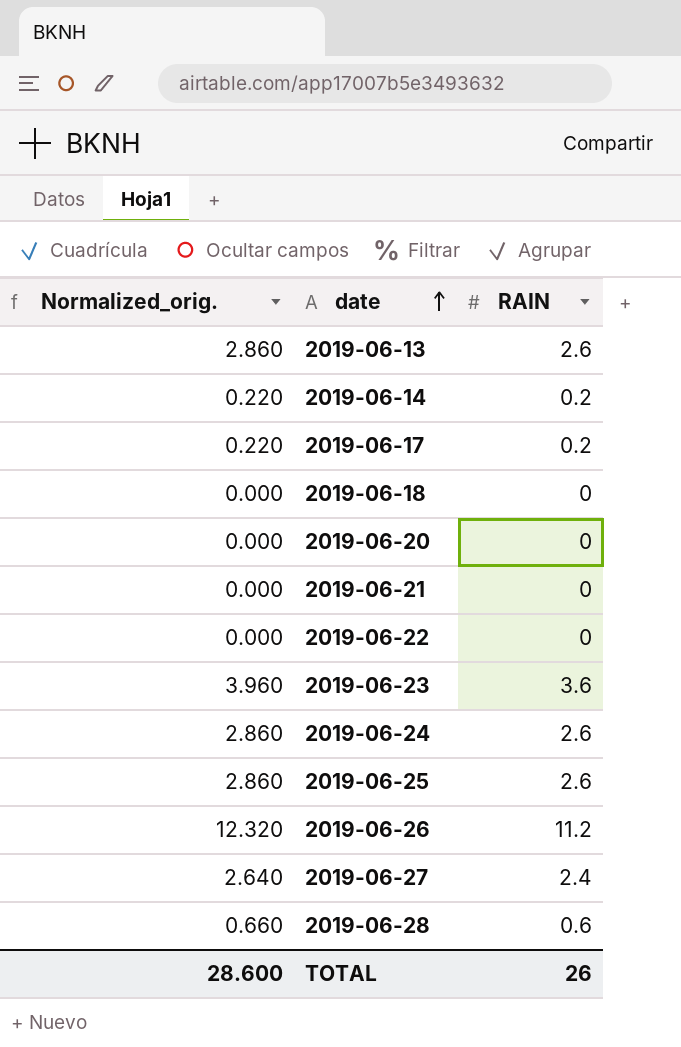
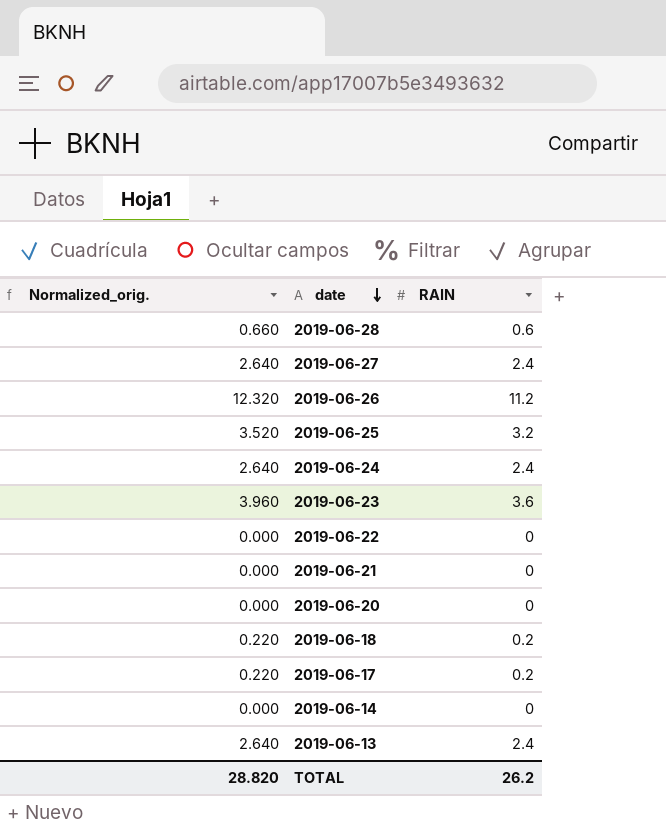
row order: date ascending -> date descending
2019-06-25 | Normalized_orig.: 2.860 -> 3.520
2019-06-25 | RAIN: 2.6 -> 3.2
2019-06-24 | Normalized_orig.: 2.860 -> 2.640
2019-06-24 | RAIN: 2.6 -> 2.4
2019-06-18 | Normalized_orig.: 0.000 -> 0.220
2019-06-18 | RAIN: 0 -> 0.2
2019-06-14 | Normalized_orig.: 0.220 -> 0.000
2019-06-14 | RAIN: 0.2 -> 0
2019-06-13 | Normalized_orig.: 2.860 -> 2.640
2019-06-13 | RAIN: 2.6 -> 2.4
TOTAL | Normalized_orig.: 28.600 -> 28.820
TOTAL | RAIN: 26 -> 26.2

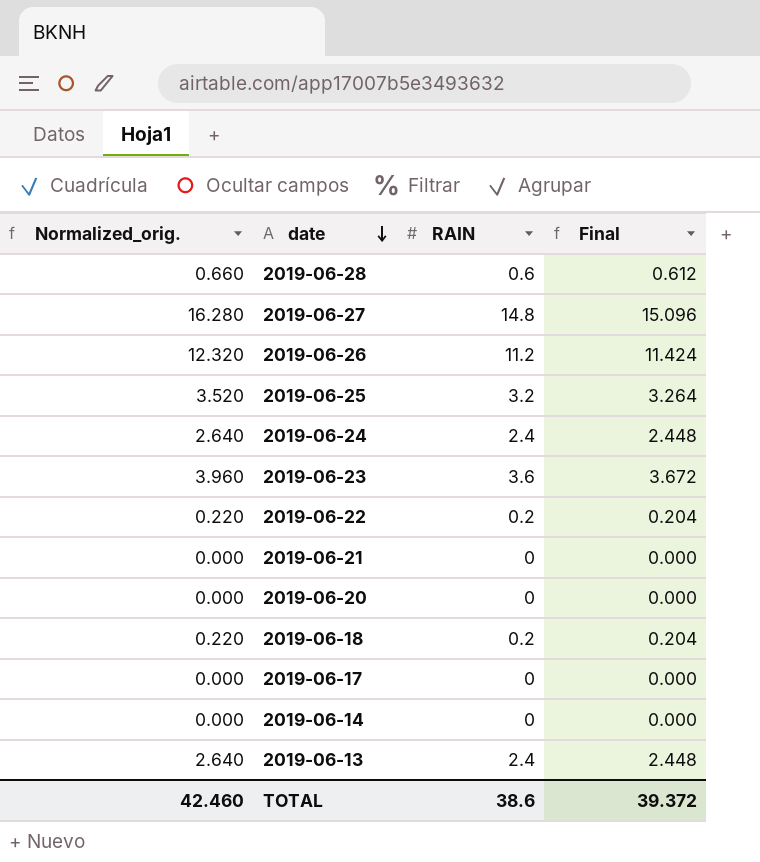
column Final | formula: none -> [RAIN] * 1.02
2019-06-27 | Normalized_orig.: 2.640 -> 16.280
2019-06-27 | RAIN: 2.4 -> 14.8
2019-06-22 | Normalized_orig.: 0.000 -> 0.220
2019-06-22 | RAIN: 0 -> 0.2
2019-06-17 | Normalized_orig.: 0.220 -> 0.000
2019-06-17 | RAIN: 0.2 -> 0
TOTAL | Normalized_orig.: 28.820 -> 42.460
TOTAL | RAIN: 26.2 -> 38.6

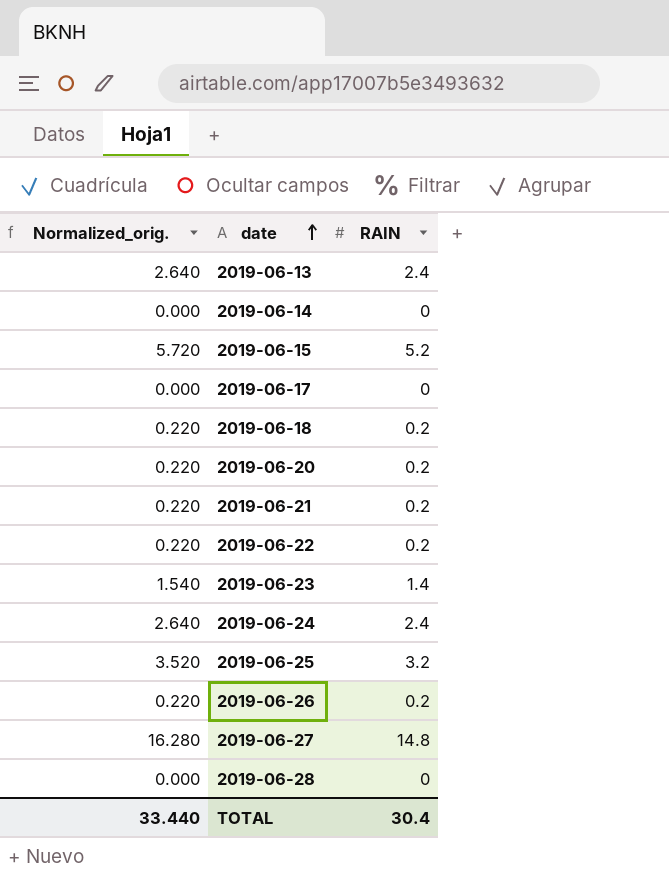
row order: date descending -> date ascending
column Final | formula: [RAIN] * 1.02 -> none
row 2019-06-15: none -> 5.720 | 5.2
2019-06-20 | Normalized_orig.: 0.000 -> 0.220
2019-06-20 | RAIN: 0 -> 0.2
2019-06-21 | Normalized_orig.: 0.000 -> 0.220
2019-06-21 | RAIN: 0 -> 0.2
2019-06-23 | Normalized_orig.: 3.960 -> 1.540
2019-06-23 | RAIN: 3.6 -> 1.4
2019-06-26 | Normalized_orig.: 12.320 -> 0.220
2019-06-26 | RAIN: 11.2 -> 0.2
2019-06-28 | Normalized_orig.: 0.660 -> 0.000
2019-06-28 | RAIN: 0.6 -> 0
TOTAL | Normalized_orig.: 42.460 -> 33.440
TOTAL | RAIN: 38.6 -> 30.4

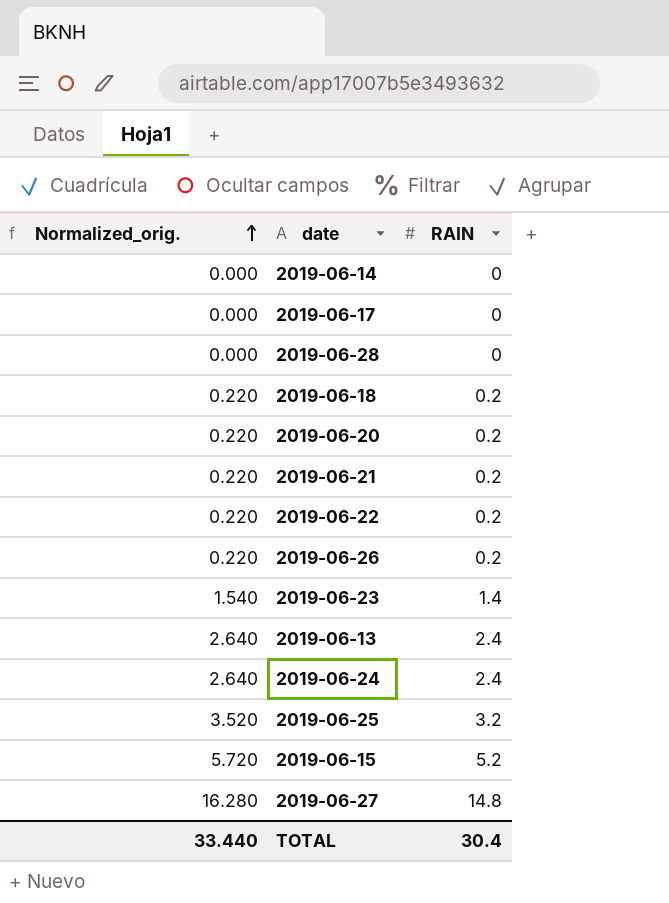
row order: date ascending -> Normalized_orig. ascending

